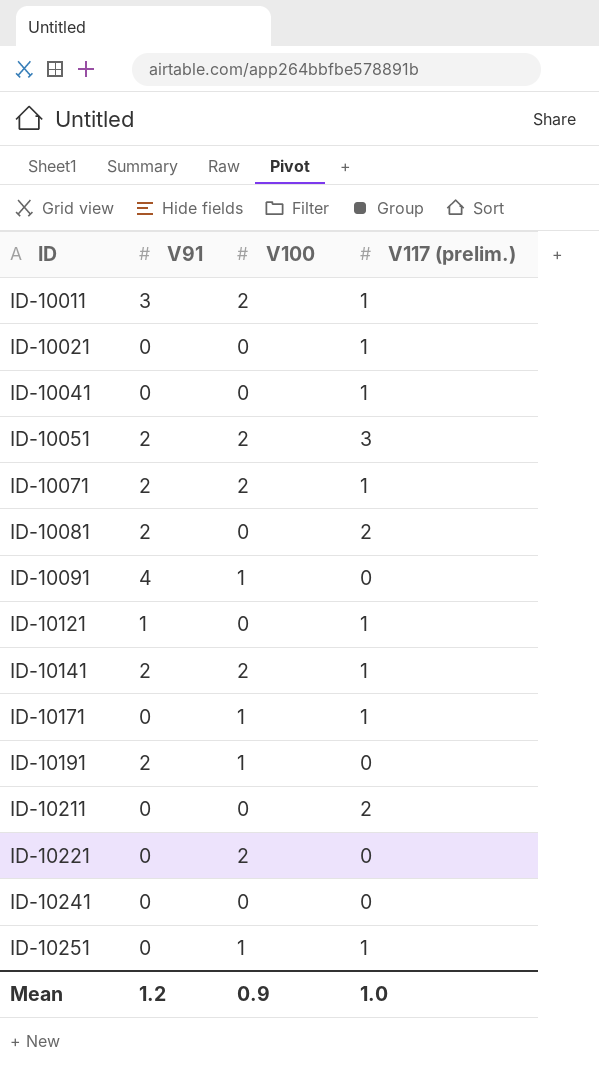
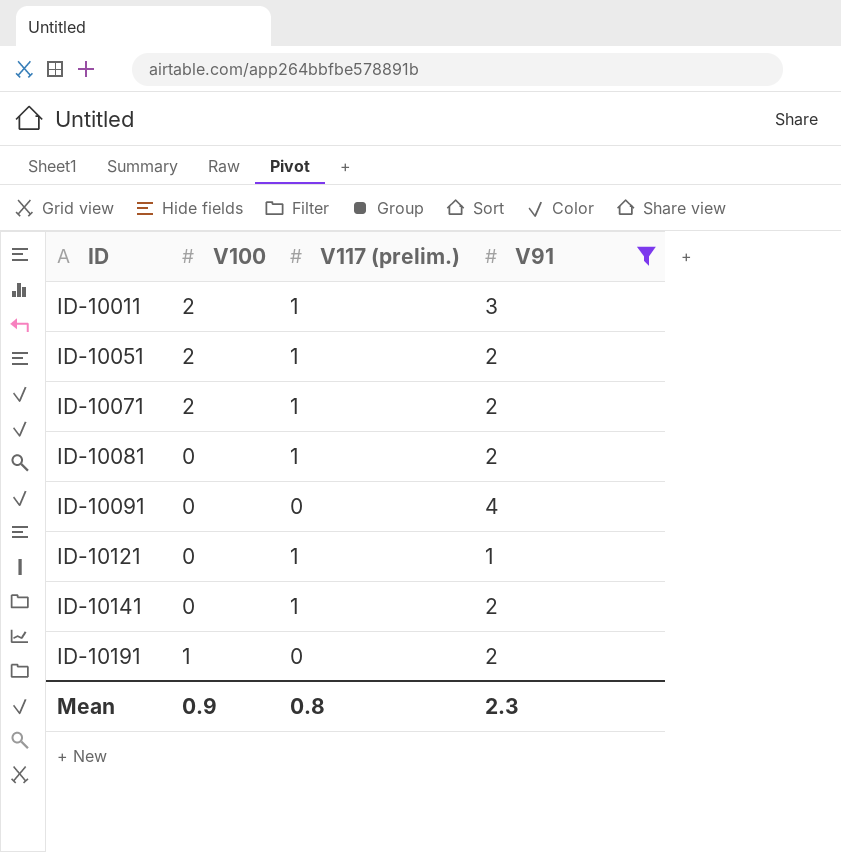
filter: none -> V91 != 0
column V91 | position: 2 -> 4
ID-10051 | V117 (prelim.): 3 -> 1
ID-10081 | V117 (prelim.): 2 -> 1
ID-10091 | V100: 1 -> 0
ID-10141 | V100: 2 -> 0
Mean | V117 (prelim.): 1.0 -> 0.8
Mean | V91: 1.2 -> 2.3

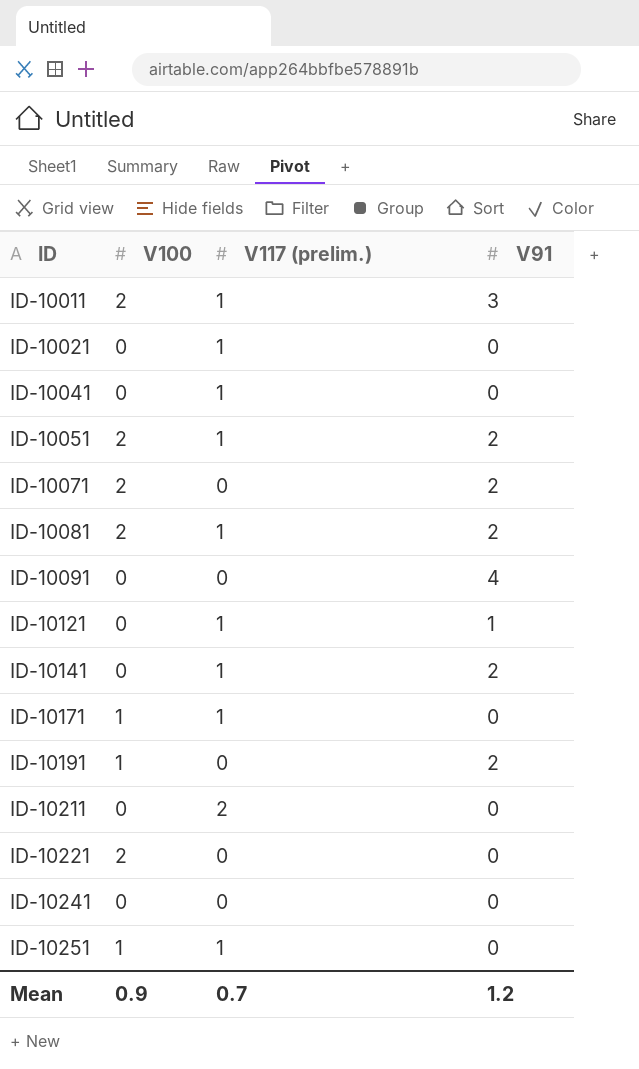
filter: V91 != 0 -> none
ID-10071 | V117 (prelim.): 1 -> 0
ID-10081 | V100: 0 -> 2
Mean | V117 (prelim.): 0.8 -> 0.7
Mean | V91: 2.3 -> 1.2

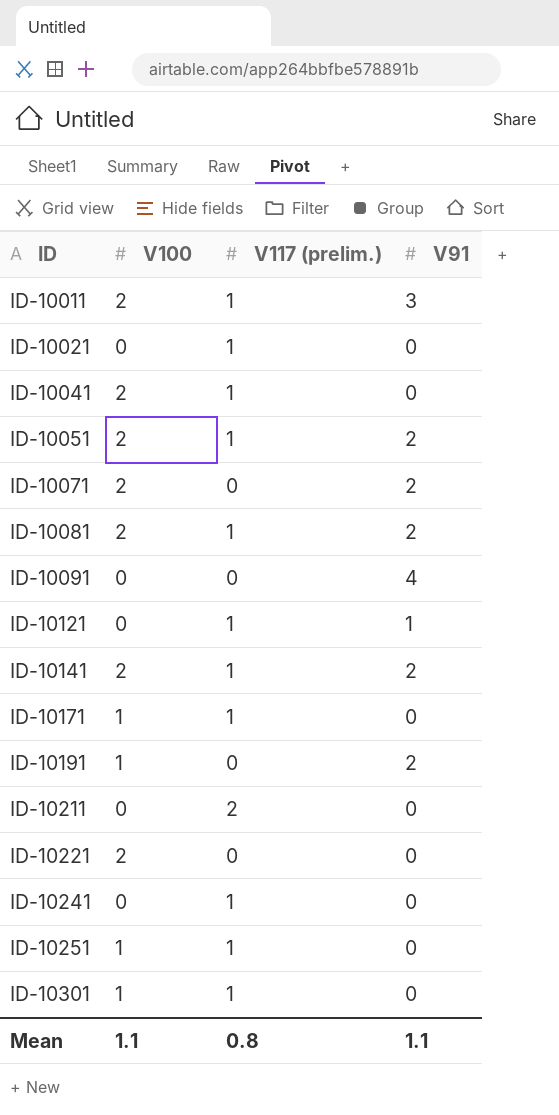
ID-10041 | V100: 0 -> 2
ID-10141 | V100: 0 -> 2
ID-10241 | V117 (prelim.): 0 -> 1
row ID-10301: none -> 1 | 1 | 0
Mean | V100: 0.9 -> 1.1
Mean | V117 (prelim.): 0.7 -> 0.8
Mean | V91: 1.2 -> 1.1

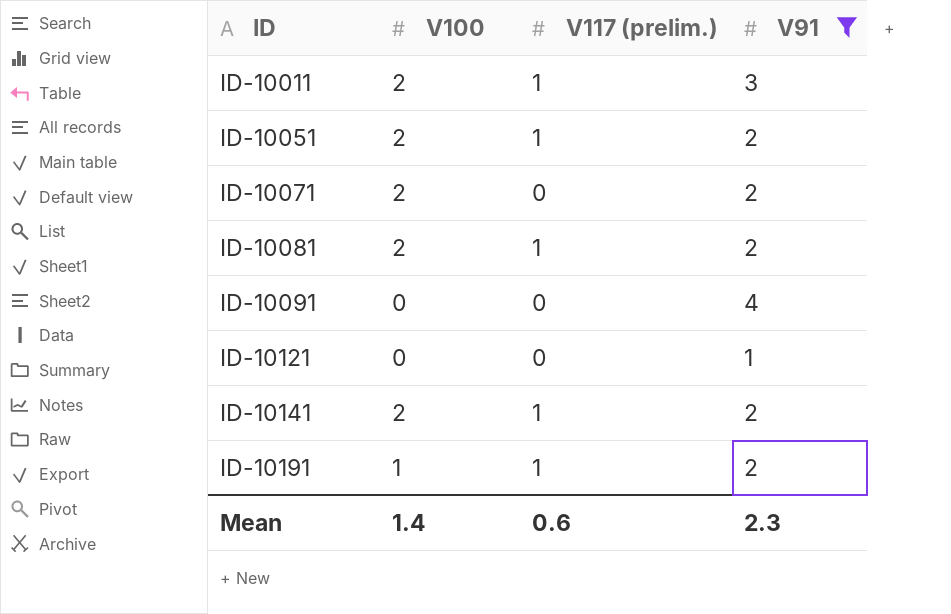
filter: none -> V91 != 0
ID-10121 | V117 (prelim.): 1 -> 0
ID-10191 | V117 (prelim.): 0 -> 1
Mean | V100: 1.1 -> 1.4
Mean | V117 (prelim.): 0.8 -> 0.6
Mean | V91: 1.1 -> 2.3

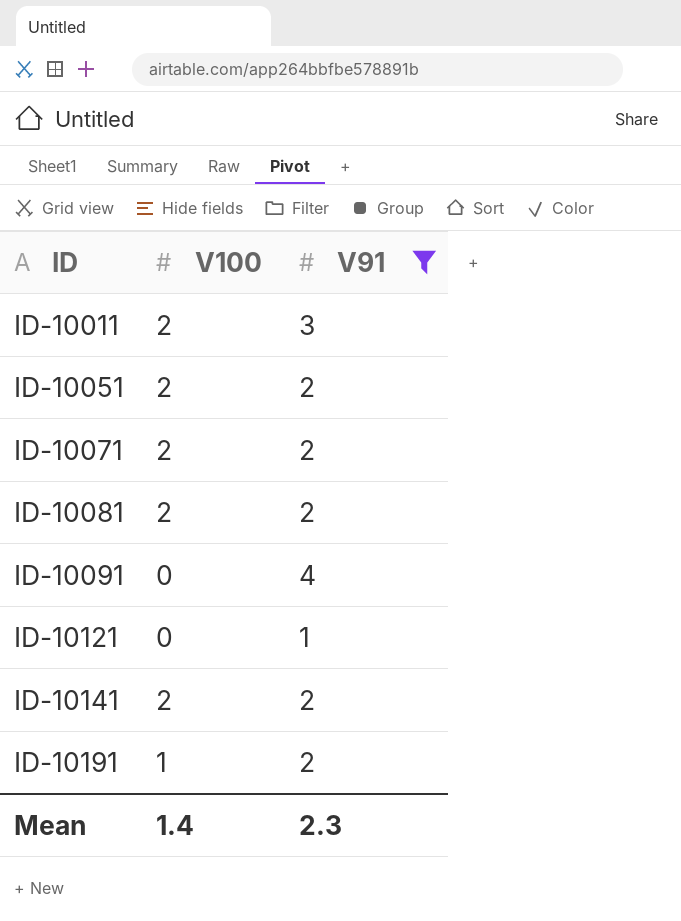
column V117 (prelim.) | position: 3 -> none

